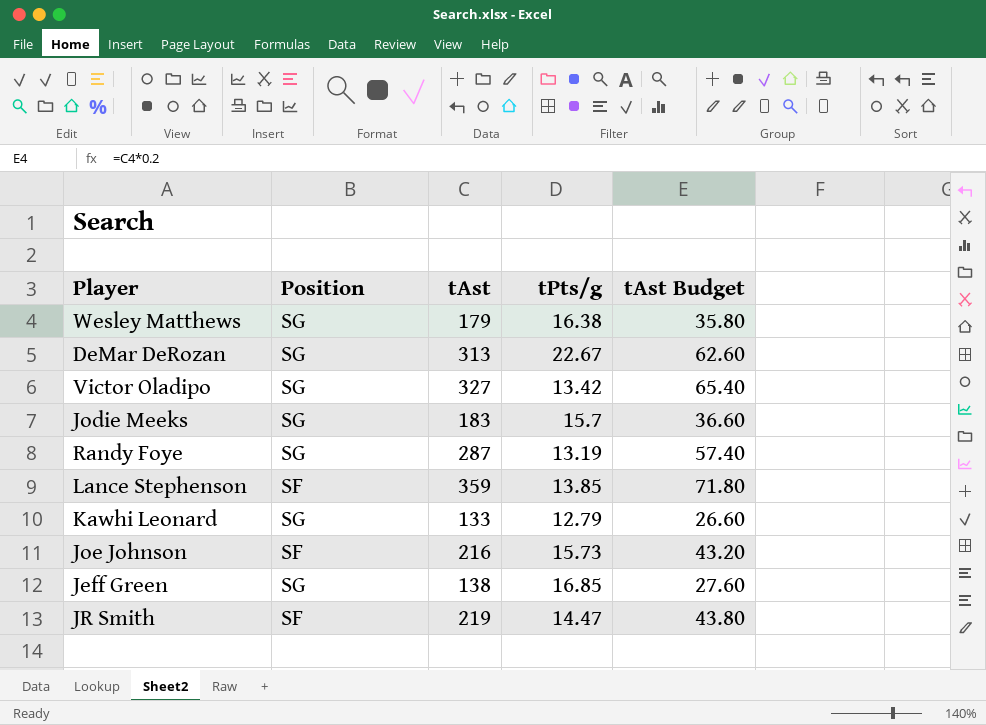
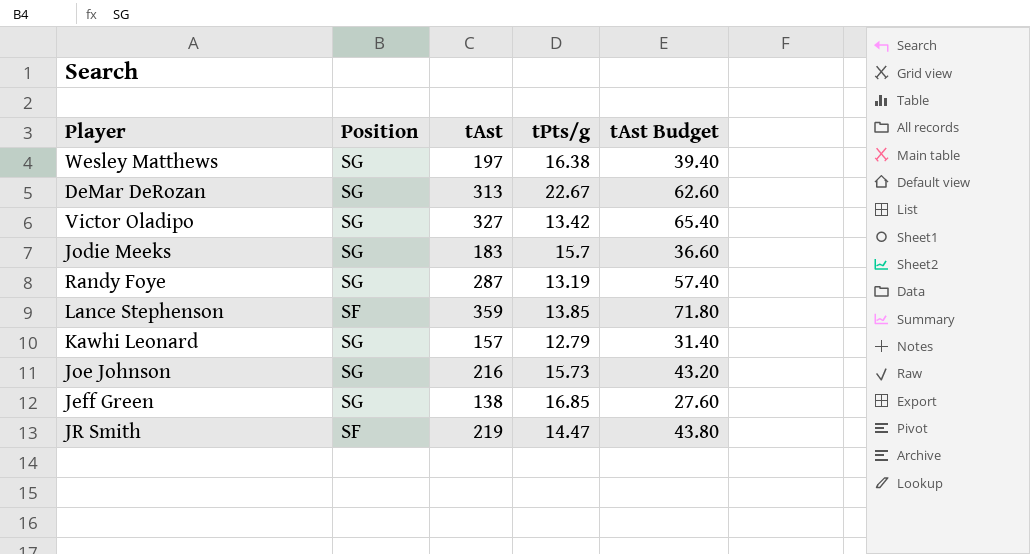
Wesley Matthews | tAst: 179 -> 197
Wesley Matthews | tAst Budget: 35.80 -> 39.40
Kawhi Leonard | tAst: 133 -> 157
Kawhi Leonard | tAst Budget: 26.60 -> 31.40
Joe Johnson | Position: SF -> SG

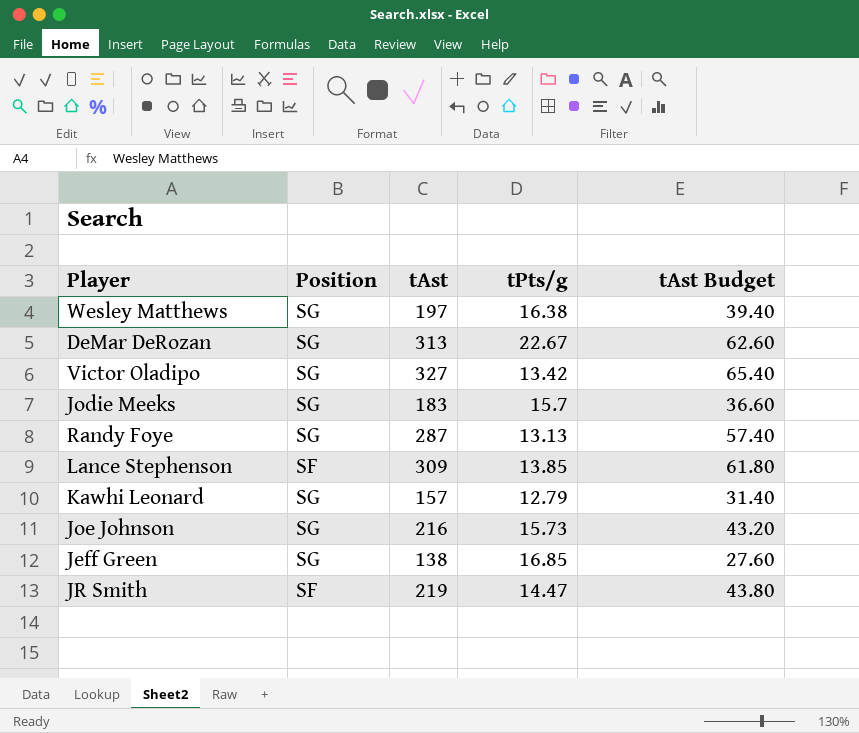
Randy Foye | tPts/g: 13.19 -> 13.13
Lance Stephenson | tAst: 359 -> 309
Lance Stephenson | tAst Budget: 71.80 -> 61.80

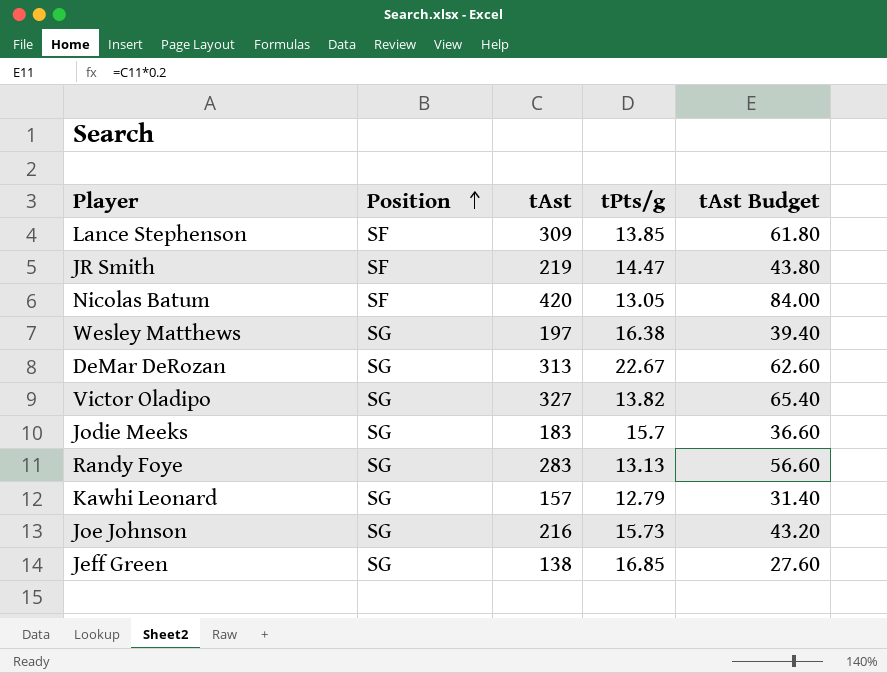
row order: none -> Position ascending
row Nicolas Batum: none -> SF | 420 | 13.05 | 84.00
Victor Oladipo | tPts/g: 13.42 -> 13.82
Randy Foye | tAst: 287 -> 283
Randy Foye | tAst Budget: 57.40 -> 56.60

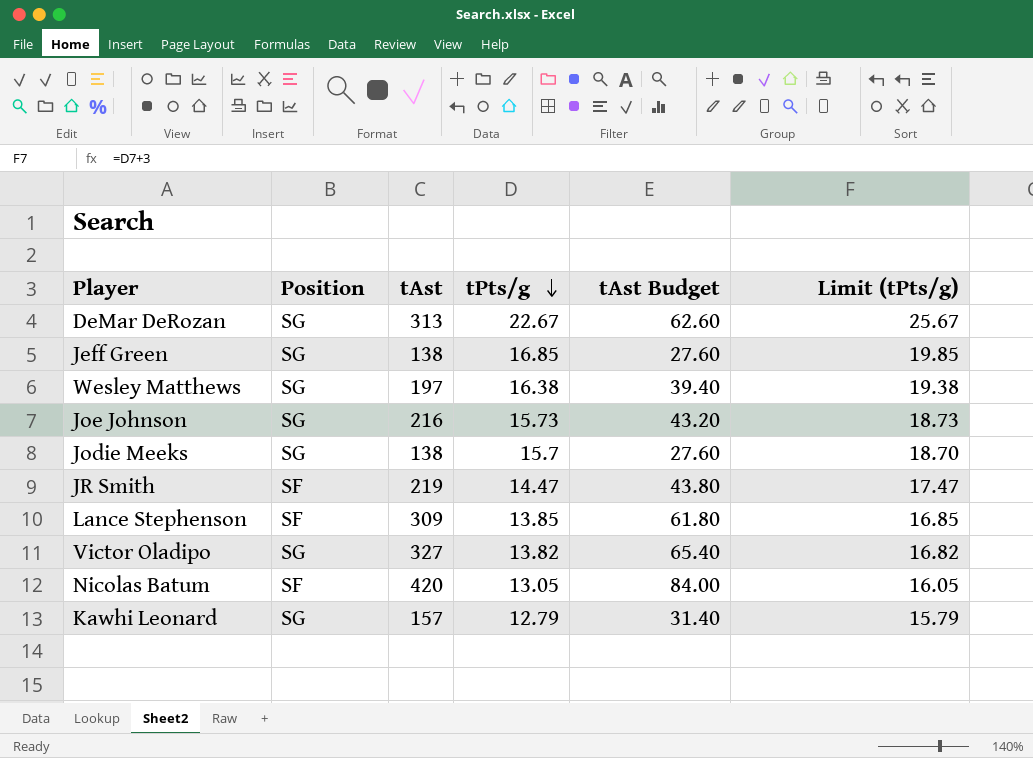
row order: Position ascending -> tPts/g descending
column Limit (tPts/g) | formula: none -> [tPts/g] + 3
row Randy Foye: SG | 283 | 13.13 | 56.60 -> none
Jodie Meeks | tAst: 183 -> 138
Jodie Meeks | tAst Budget: 36.60 -> 27.60

